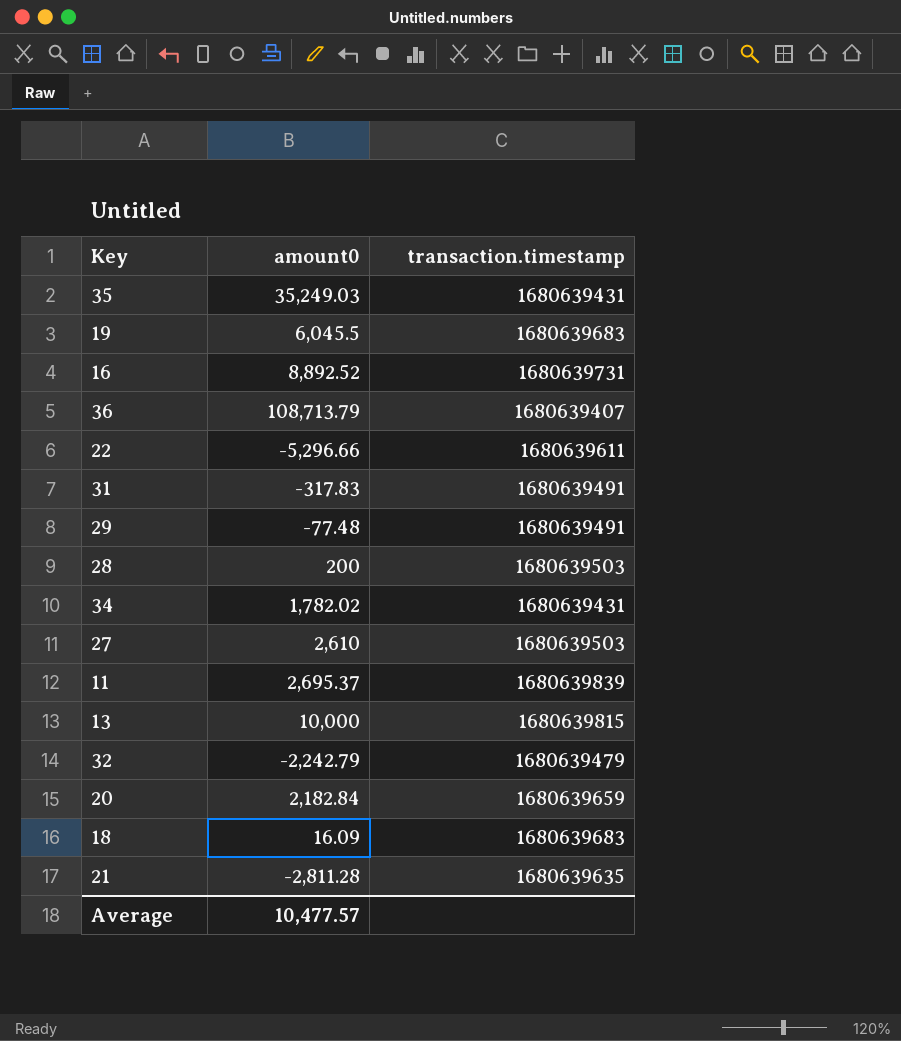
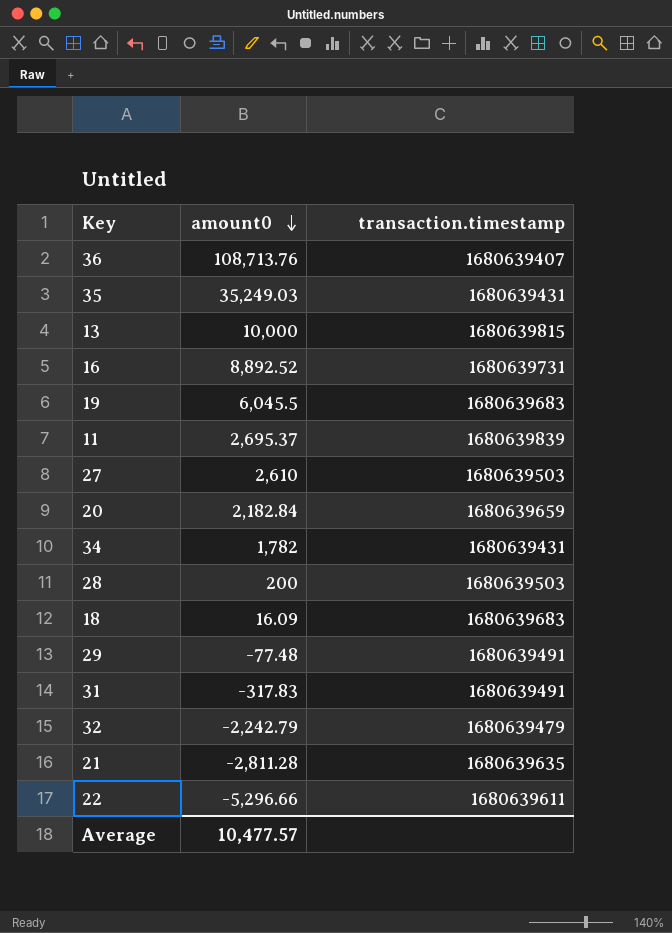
row order: none -> amount0 descending
36 | amount0: 108,713.79 -> 108,713.76
34 | amount0: 1,782.02 -> 1,782

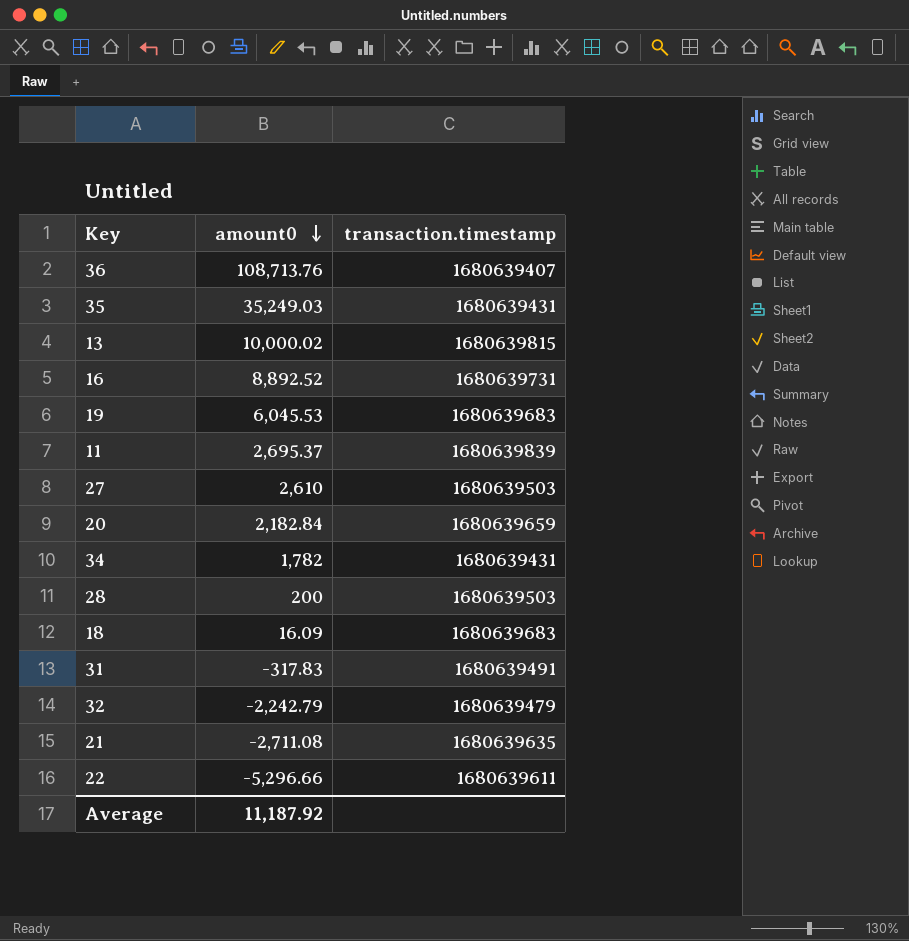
row 29: -77.48 | 1680639491 -> none
13 | amount0: 10,000 -> 10,000.02
19 | amount0: 6,045.5 -> 6,045.53
21 | amount0: -2,811.28 -> -2,711.08
Average | amount0: 10,477.57 -> 11,187.92

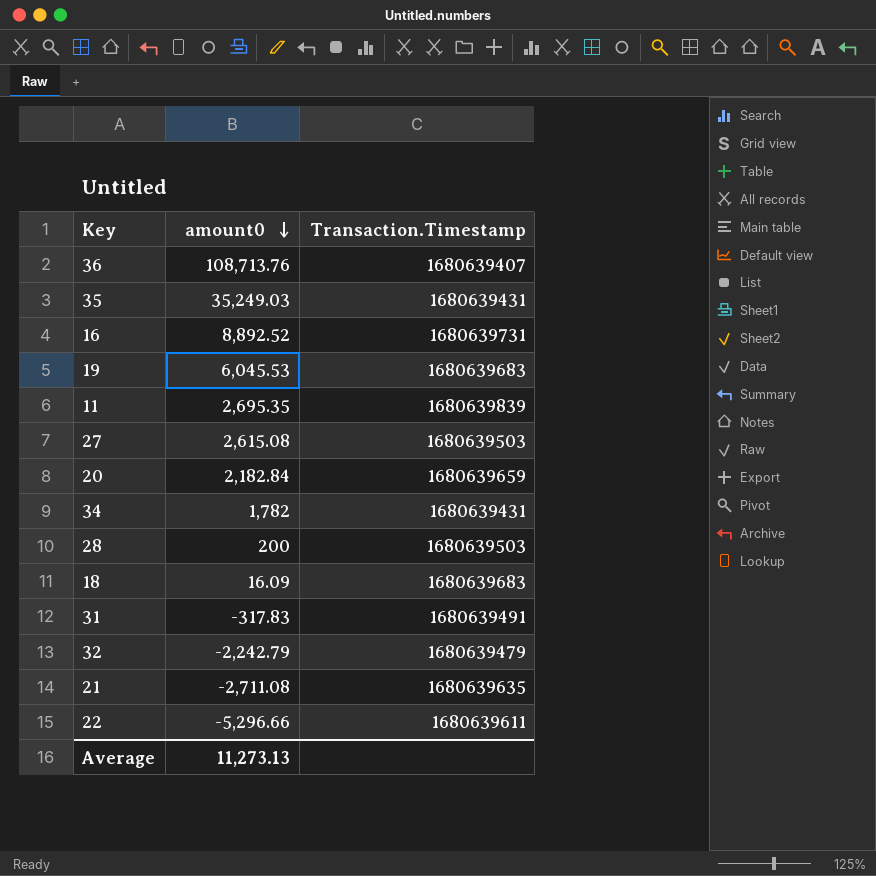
column name: transaction.timestamp -> Transaction.Timestamp
row 13: 10,000.02 | 1680639815 -> none
11 | amount0: 2,695.37 -> 2,695.35
27 | amount0: 2,610 -> 2,615.08
Average | amount0: 11,187.92 -> 11,273.13

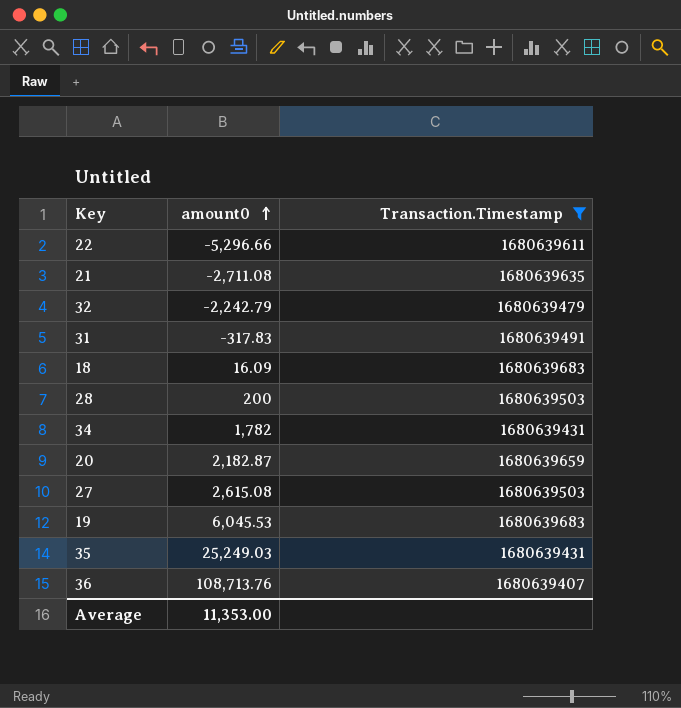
filter: none -> Transaction.Timestamp <= 1680639683
row order: amount0 descending -> amount0 ascending
20 | amount0: 2,182.84 -> 2,182.87
35 | amount0: 35,249.03 -> 25,249.03
Average | amount0: 11,273.13 -> 11,353.00

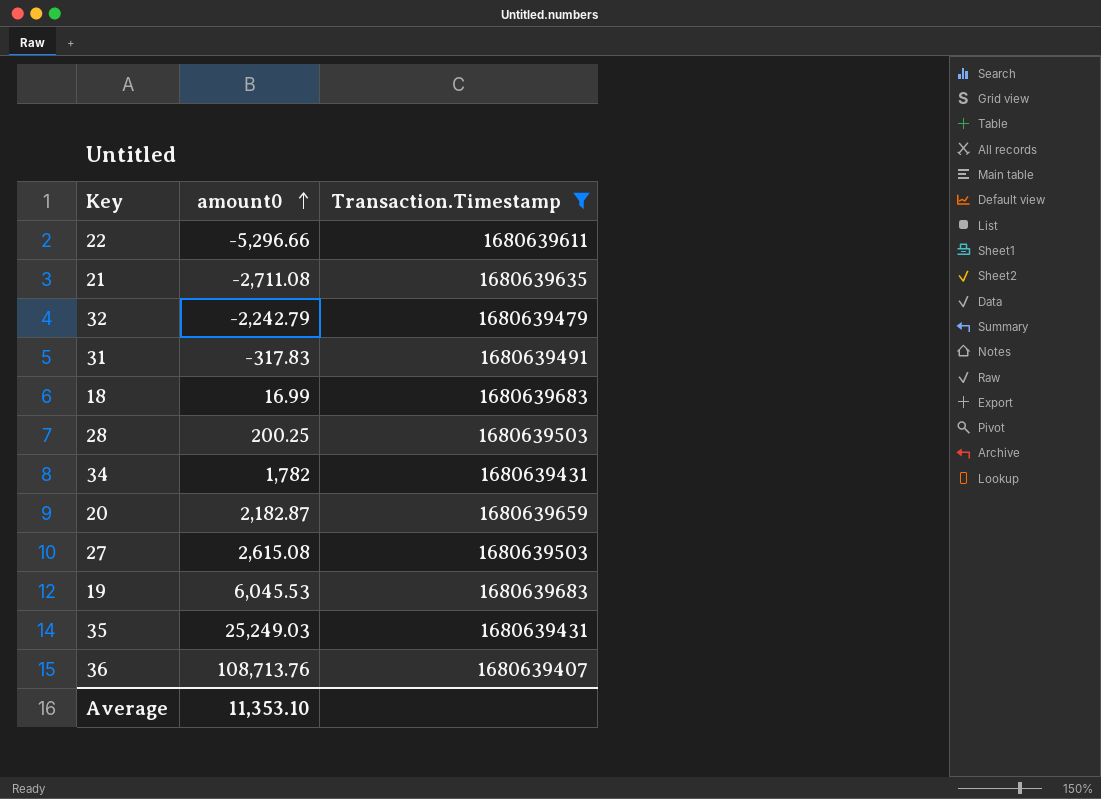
18 | amount0: 16.09 -> 16.99
28 | amount0: 200 -> 200.25
Average | amount0: 11,353.00 -> 11,353.10

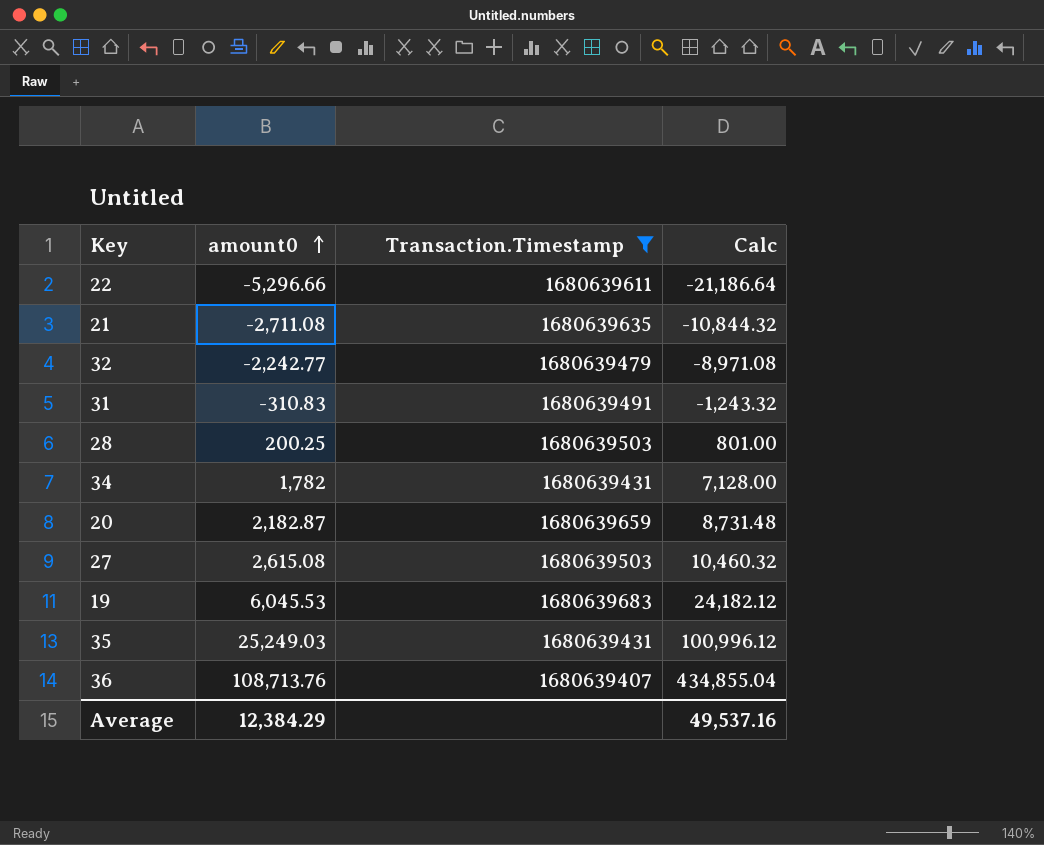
column Calc | formula: none -> [amount0] * 4
row 18: 16.99 | 1680639683 -> none
32 | amount0: -2,242.79 -> -2,242.77
31 | amount0: -317.83 -> -310.83
Average | amount0: 11,353.10 -> 12,384.29

